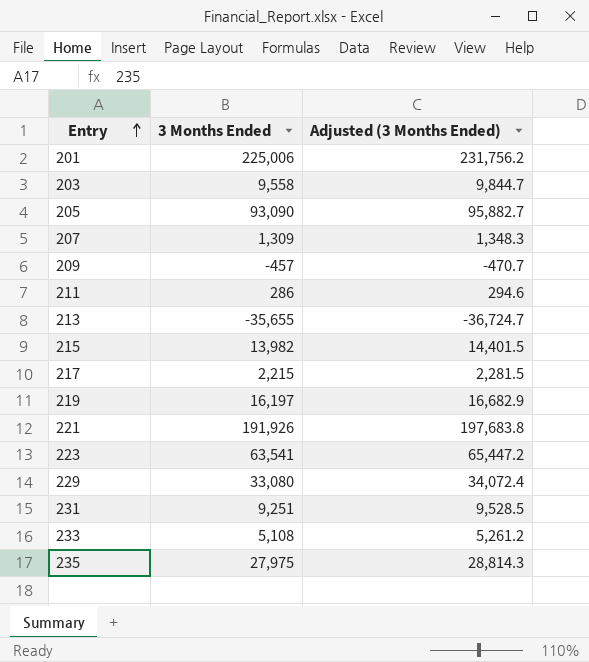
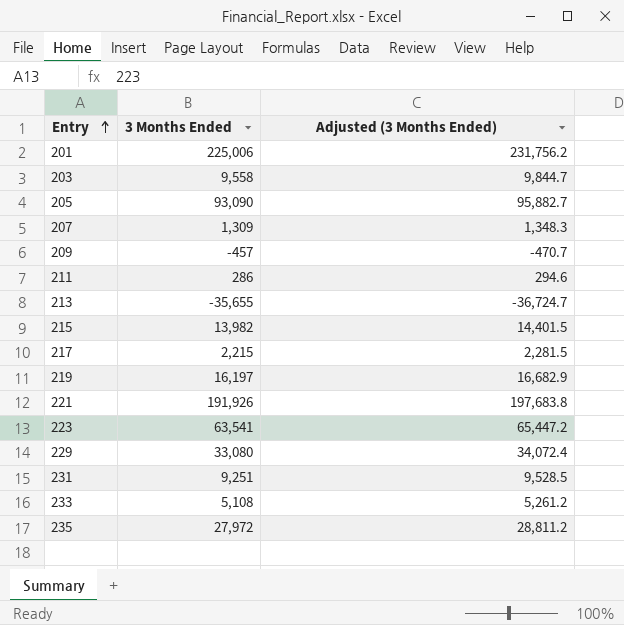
235 | 3 Months Ended: 27,975 -> 27,972
235 | Adjusted (3 Months Ended): 28,814.3 -> 28,811.2

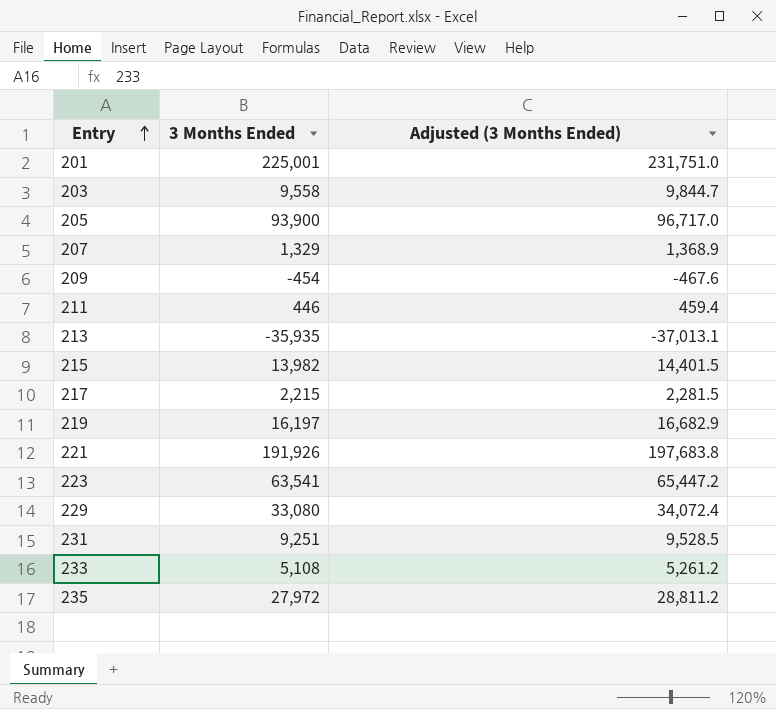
201 | 3 Months Ended: 225,006 -> 225,001
201 | Adjusted (3 Months Ended): 231,756.2 -> 231,751.0
205 | 3 Months Ended: 93,090 -> 93,900
205 | Adjusted (3 Months Ended): 95,882.7 -> 96,717.0
207 | 3 Months Ended: 1,309 -> 1,329
207 | Adjusted (3 Months Ended): 1,348.3 -> 1,368.9
209 | 3 Months Ended: -457 -> -454
209 | Adjusted (3 Months Ended): -470.7 -> -467.6
211 | 3 Months Ended: 286 -> 446
211 | Adjusted (3 Months Ended): 294.6 -> 459.4
213 | 3 Months Ended: -35,655 -> -35,935
213 | Adjusted (3 Months Ended): -36,724.7 -> -37,013.1

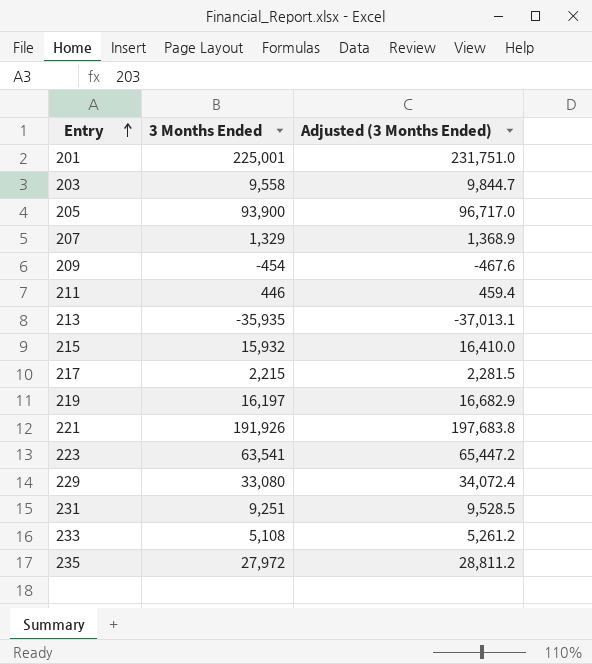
215 | 3 Months Ended: 13,982 -> 15,932
215 | Adjusted (3 Months Ended): 14,401.5 -> 16,410.0

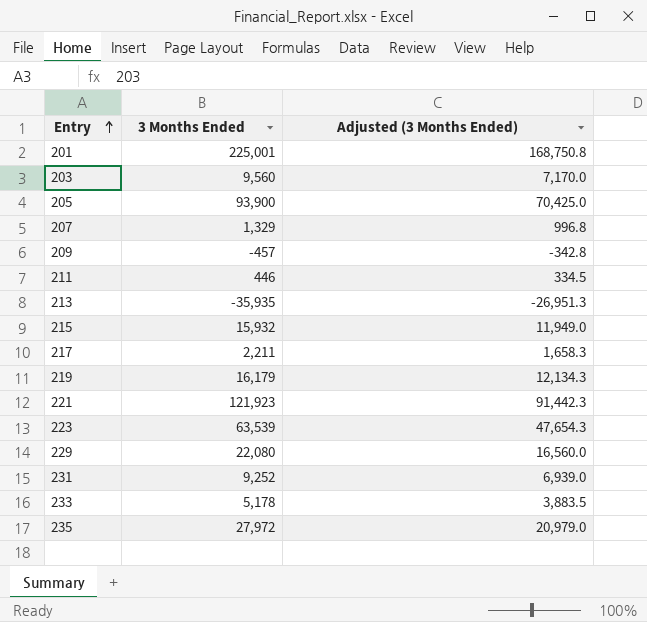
column Adjusted (3 Months Ended) | formula: [3 Months Ended] * 1.03 -> [3 Months Ended] * 0.75
203 | 3 Months Ended: 9,558 -> 9,560
209 | 3 Months Ended: -454 -> -457
217 | 3 Months Ended: 2,215 -> 2,211
219 | 3 Months Ended: 16,197 -> 16,179
221 | 3 Months Ended: 191,926 -> 121,923
223 | 3 Months Ended: 63,541 -> 63,539
229 | 3 Months Ended: 33,080 -> 22,080
231 | 3 Months Ended: 9,251 -> 9,252
233 | 3 Months Ended: 5,108 -> 5,178

